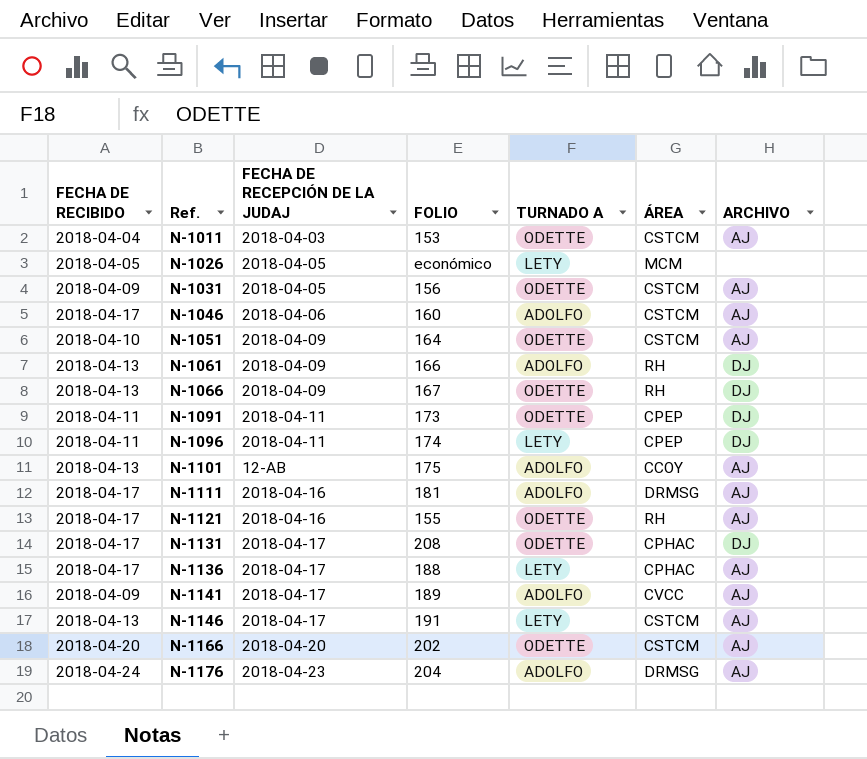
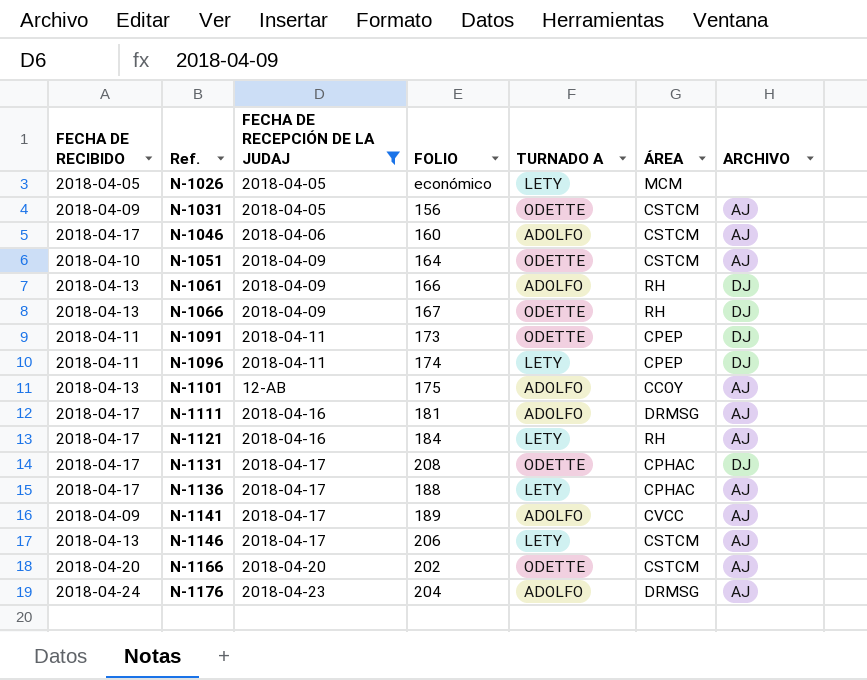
filter: none -> FECHA DE RECEPCIÓN DE LA JUDAJ != 2018-04-03
N-1121 | FOLIO: 155 -> 184
N-1121 | TURNADO A: ODETTE -> LETY
N-1146 | FOLIO: 191 -> 206

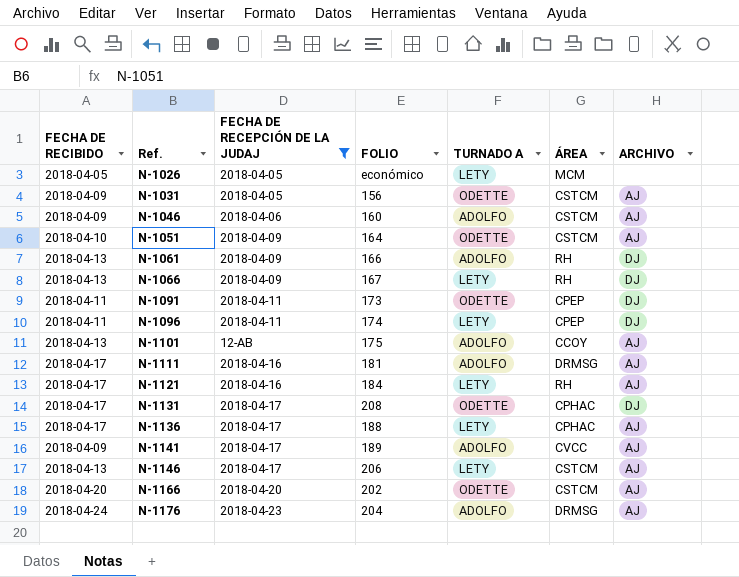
N-1046 | FECHA DE RECIBIDO: 2018-04-17 -> 2018-04-09
N-1066 | TURNADO A: ODETTE -> LETY

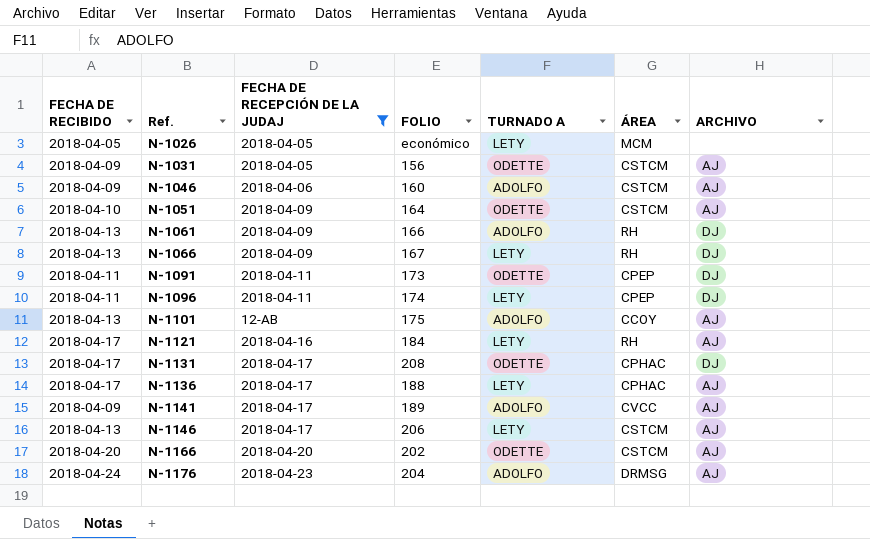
row N-1111: 2018-04-17 | 2018-04-16 | 181 | ADOLFO | DRMSG | AJ -> none

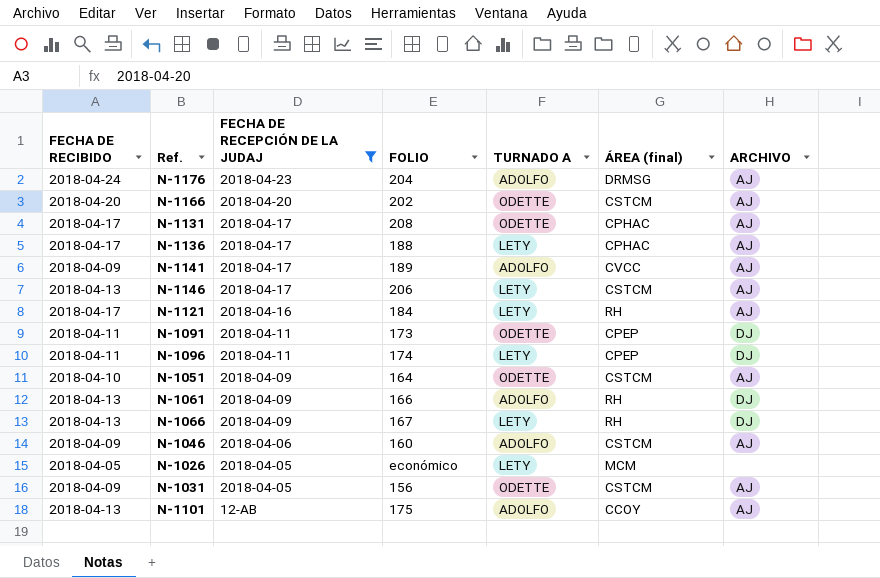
row order: Ref. ascending -> FECHA DE RECEPCIÓN DE LA JUDAJ descending
column name: ÁREA -> ÁREA (final)
N-1131 | ARCHIVO: DJ -> AJ

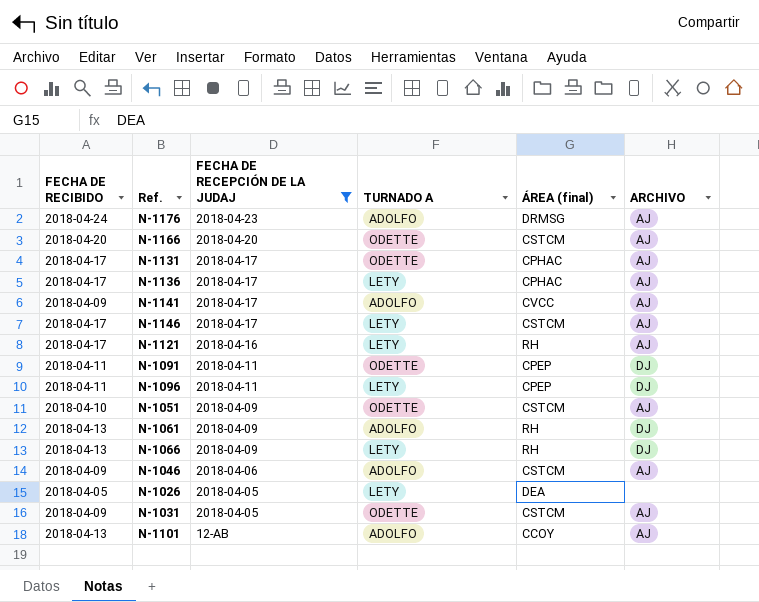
column FOLIO | position: 4 -> none
N-1146 | FECHA DE RECIBIDO: 2018-04-13 -> 2018-04-17
N-1026 | ÁREA (final): MCM -> DEA

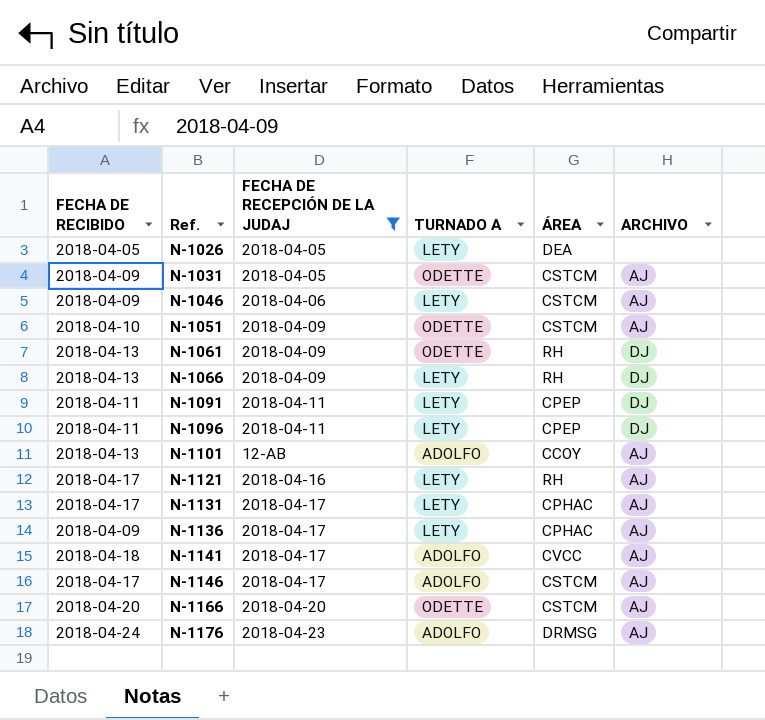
row order: FECHA DE RECEPCIÓN DE LA JUDAJ descending -> Ref. ascending
column name: ÁREA (final) -> ÁREA
N-1046 | TURNADO A: ADOLFO -> LETY
N-1061 | TURNADO A: ADOLFO -> ODETTE
N-1091 | TURNADO A: ODETTE -> LETY
N-1131 | TURNADO A: ODETTE -> LETY
N-1136 | FECHA DE RECIBIDO: 2018-04-17 -> 2018-04-09
N-1141 | FECHA DE RECIBIDO: 2018-04-09 -> 2018-04-18
N-1146 | TURNADO A: LETY -> ADOLFO

